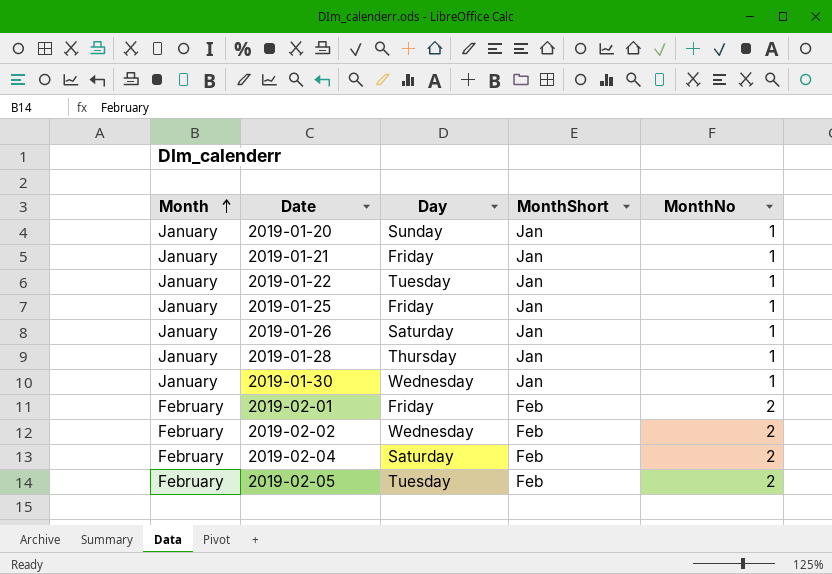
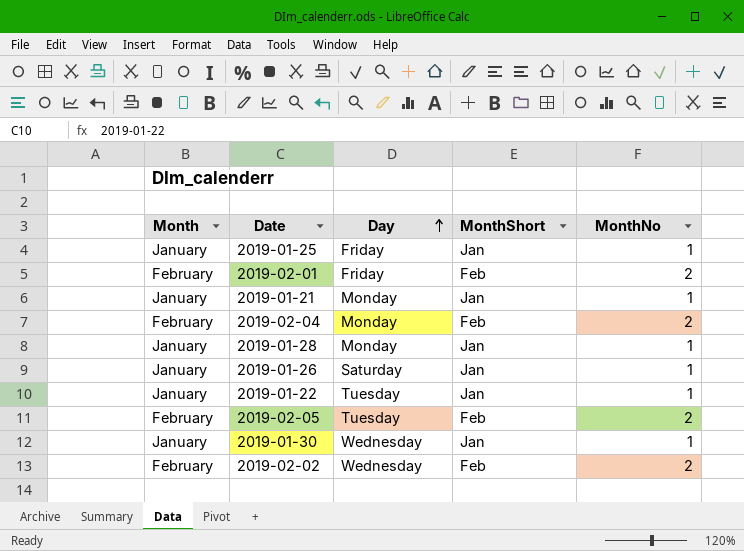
row order: Month ascending -> Day ascending
row 2019-01-20: January | Sunday | Jan | 1 -> none
2019-01-21 | Day: Friday -> Monday
2019-02-04 | Day: Saturday -> Monday
2019-01-28 | Day: Thursday -> Monday

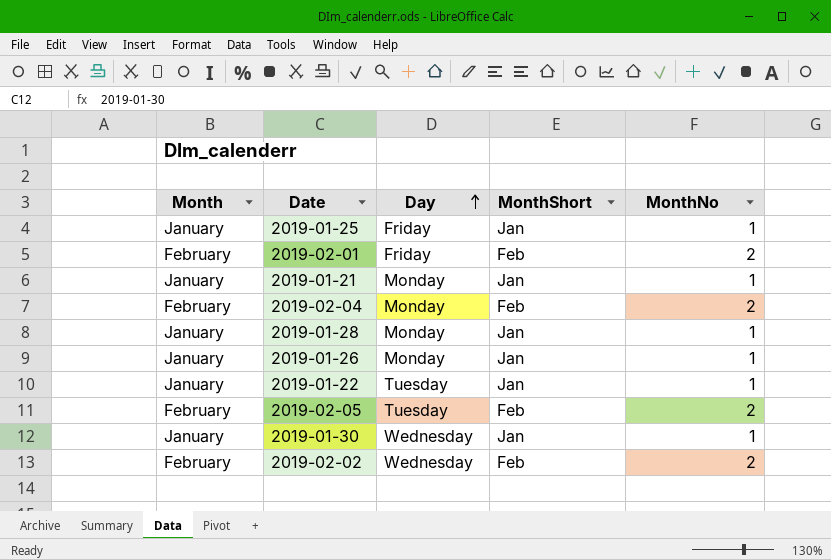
2019-01-26 | Day: Saturday -> Monday

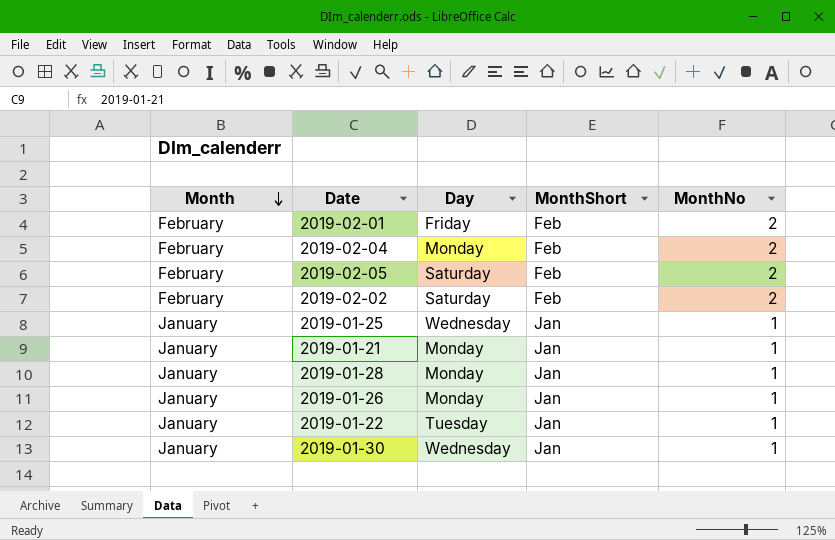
row order: Day ascending -> Month descending
2019-02-05 | Day: Tuesday -> Saturday
2019-02-02 | Day: Wednesday -> Saturday
2019-01-25 | Day: Friday -> Wednesday

